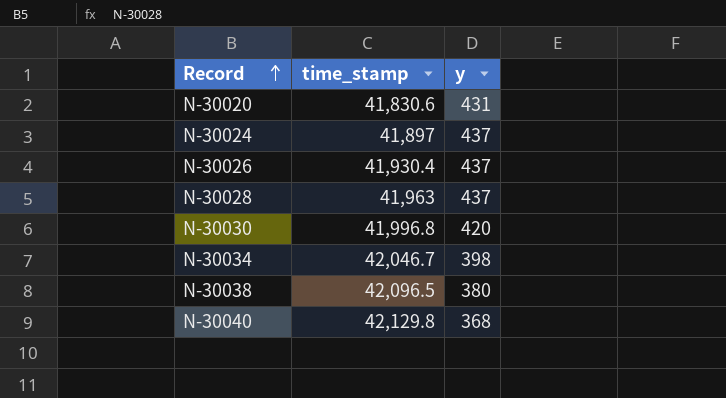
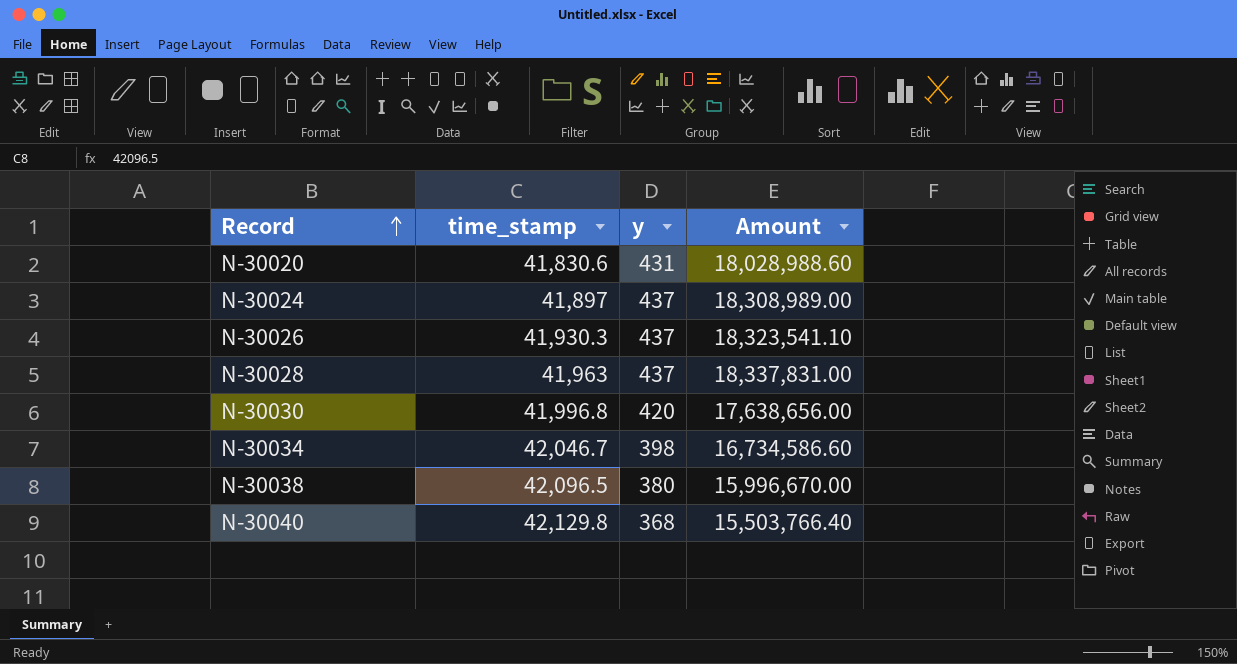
column Amount | formula: none -> [time_stamp] * [y]
N-30026 | time_stamp: 41,930.4 -> 41,930.3

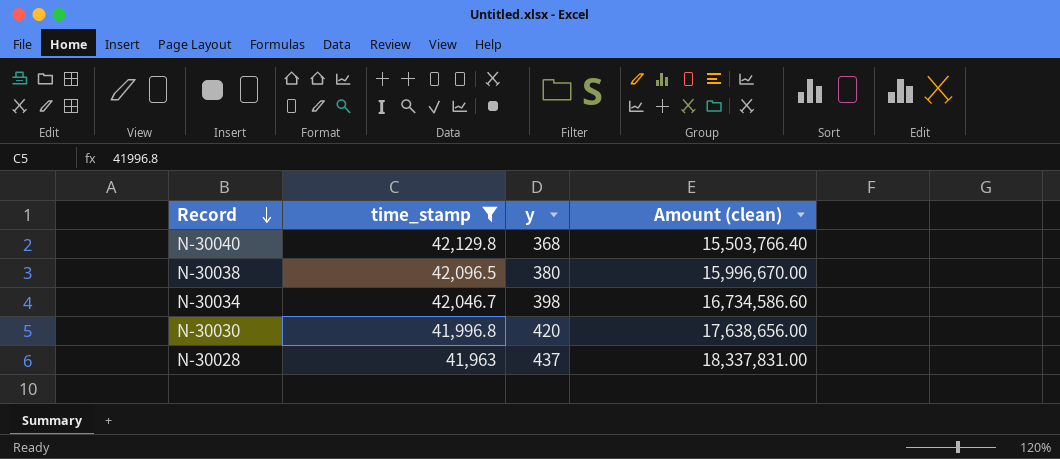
filter: none -> time_stamp >= 41,963
row order: Record ascending -> Record descending
column name: Amount -> Amount (clean)

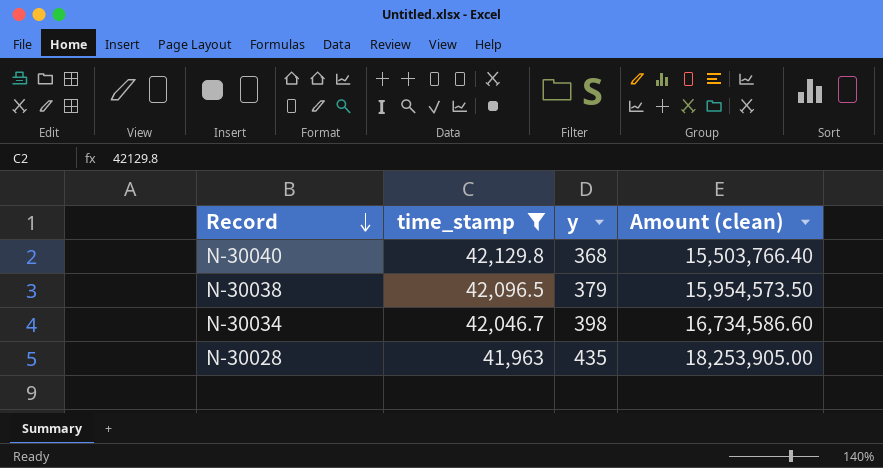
row N-30030: 41,996.8 | 420 | 17,638,656.00 -> none
N-30038 | y: 380 -> 379
N-30038 | Amount (clean): 15,996,670.00 -> 15,954,573.50
N-30028 | y: 437 -> 435
N-30028 | Amount (clean): 18,337,831.00 -> 18,253,905.00

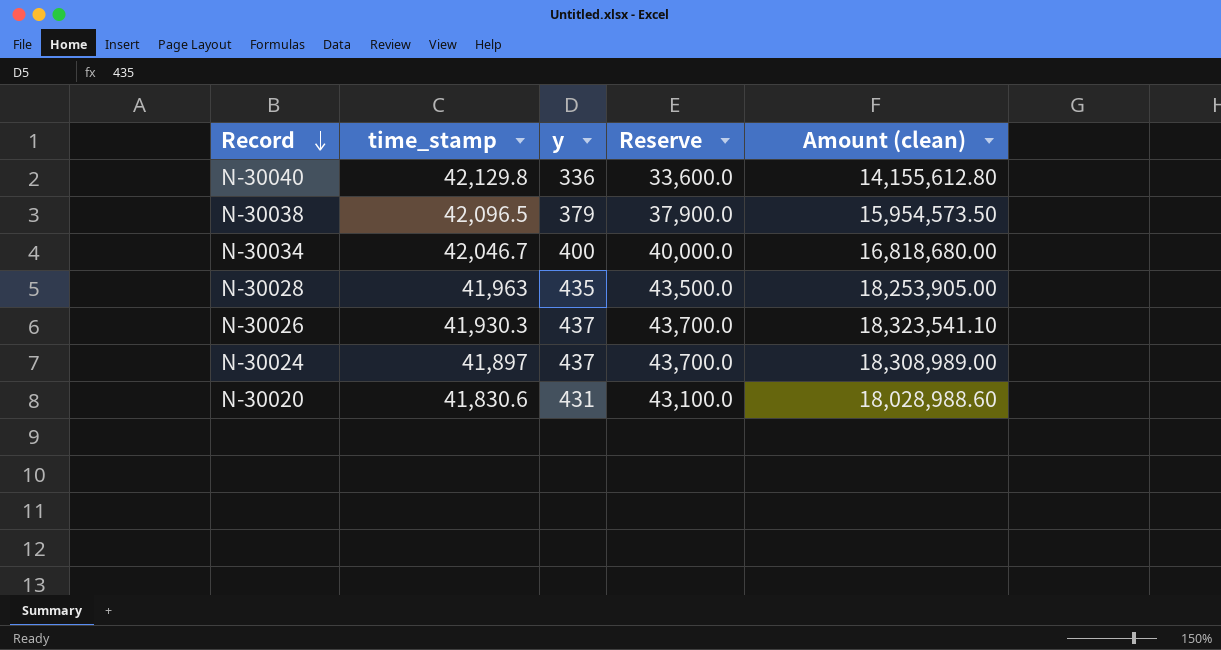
filter: time_stamp >= 41,963 -> none
column Reserve | formula: none -> [y] * 100
N-30040 | y: 368 -> 336
N-30040 | Amount (clean): 15,503,766.40 -> 14,155,612.80
N-30034 | y: 398 -> 400
N-30034 | Amount (clean): 16,734,586.60 -> 16,818,680.00

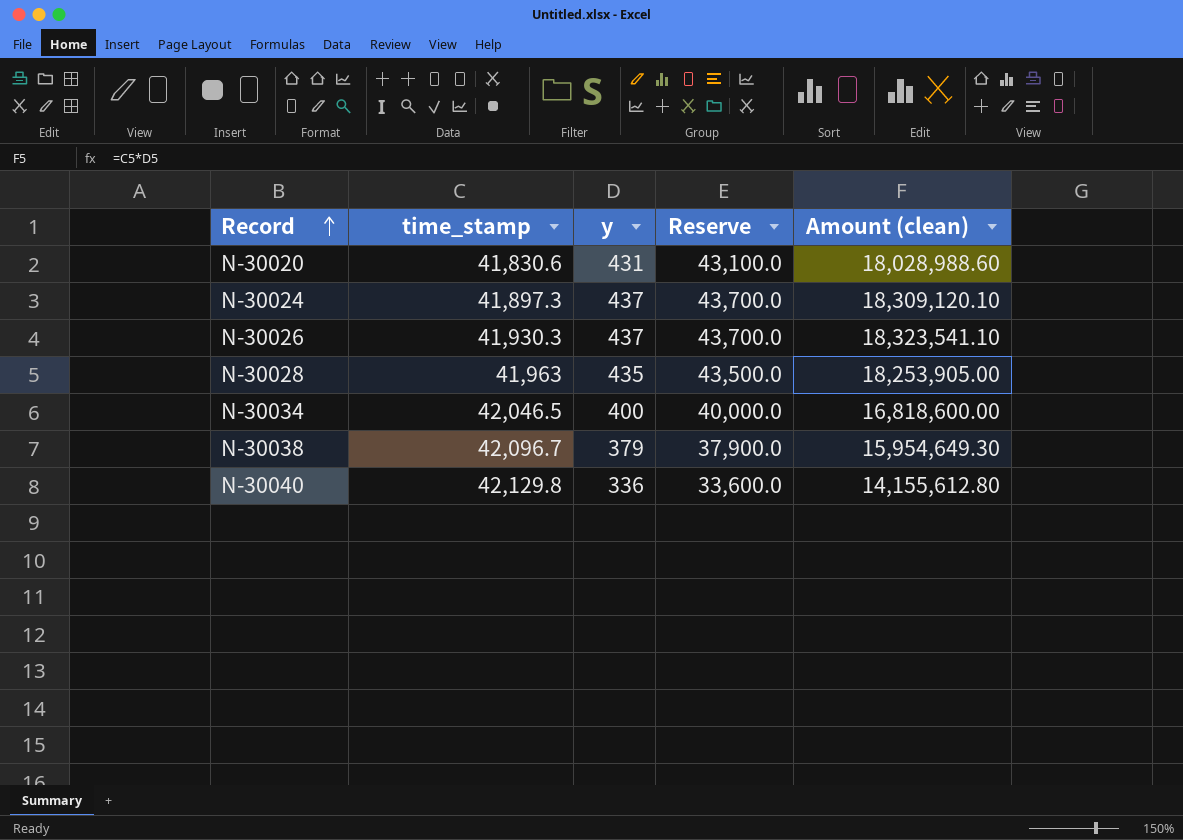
row order: Record descending -> Record ascending
N-30024 | time_stamp: 41,897 -> 41,897.3
N-30024 | Amount (clean): 18,308,989.00 -> 18,309,120.10
N-30034 | time_stamp: 42,046.7 -> 42,046.5
N-30034 | Amount (clean): 16,818,680.00 -> 16,818,600.00
N-30038 | time_stamp: 42,096.5 -> 42,096.7
N-30038 | Amount (clean): 15,954,573.50 -> 15,954,649.30

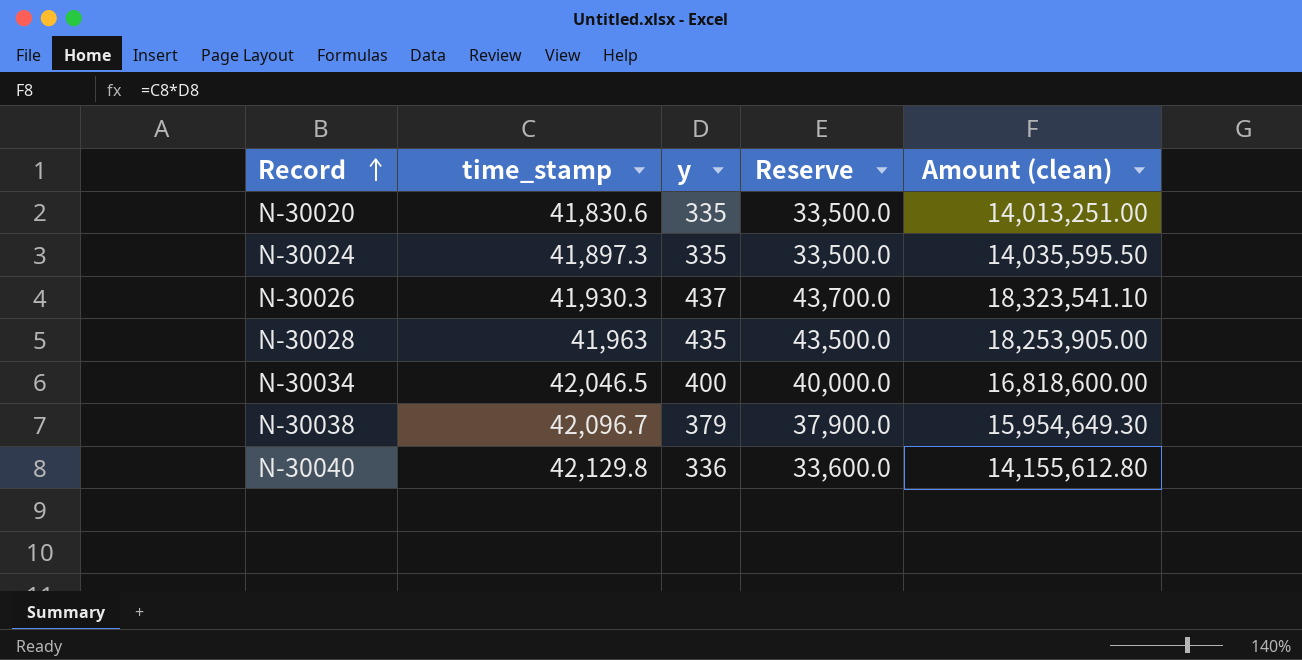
N-30020 | y: 431 -> 335
N-30020 | Reserve: 43,100.0 -> 33,500.0
N-30020 | Amount (clean): 18,028,988.60 -> 14,013,251.00
N-30024 | y: 437 -> 335
N-30024 | Reserve: 43,700.0 -> 33,500.0
N-30024 | Amount (clean): 18,309,120.10 -> 14,035,595.50

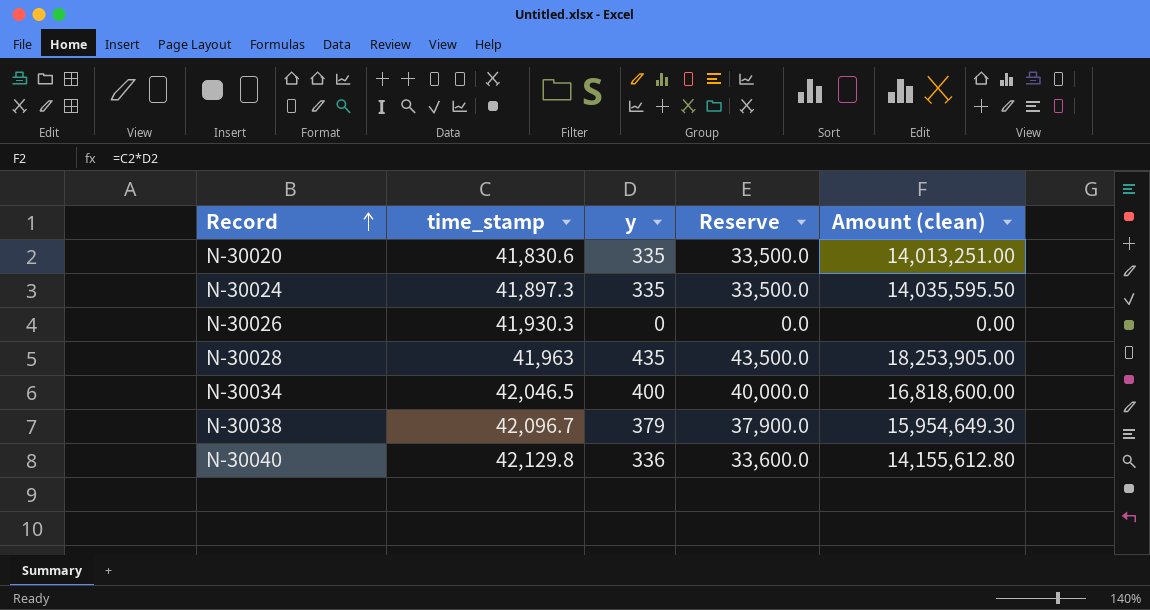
N-30026 | y: 437 -> 0
N-30026 | Reserve: 43,700.0 -> 0.0
N-30026 | Amount (clean): 18,323,541.10 -> 0.00

